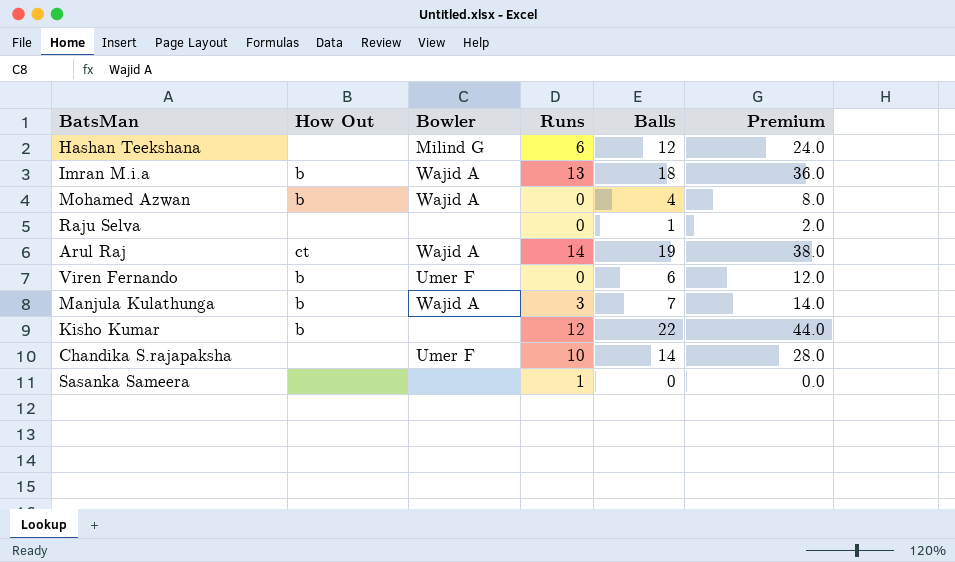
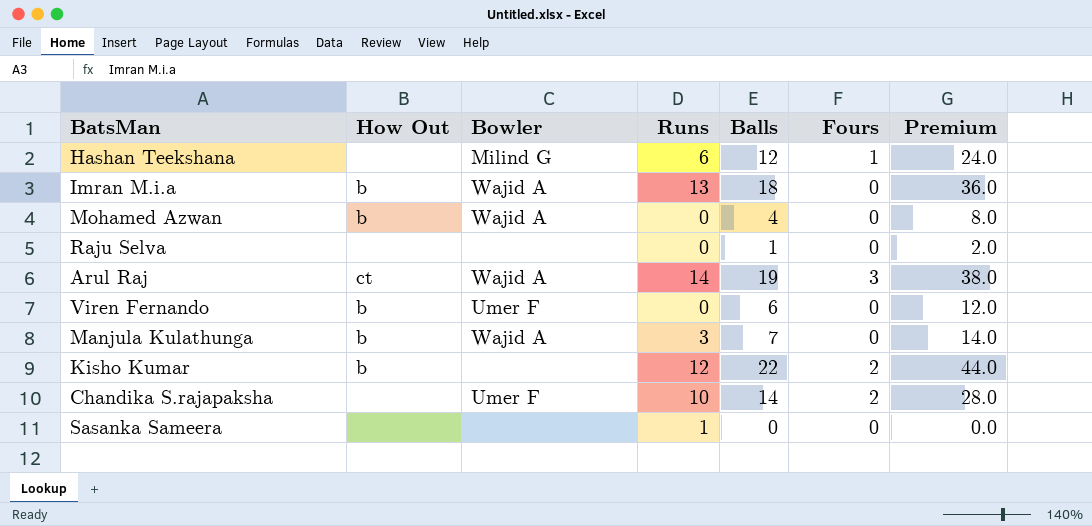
column Fours | position: none -> 6

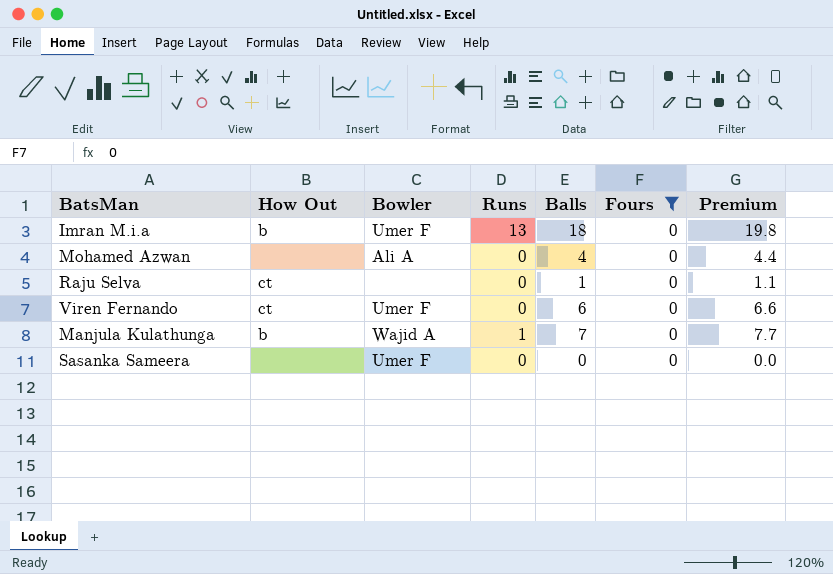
filter: none -> Fours = 0
column Premium | formula: [Balls] * 2 -> [Balls] * 1.1
Imran M.i.a | Bowler: Wajid A -> Umer F
Mohamed Azwan | How Out: b -> none
Mohamed Azwan | Bowler: Wajid A -> Ali A
Raju Selva | How Out: none -> ct
Viren Fernando | How Out: b -> ct
Manjula Kulathunga | Runs: 3 -> 1
Sasanka Sameera | Bowler: none -> Umer F
Sasanka Sameera | Runs: 1 -> 0

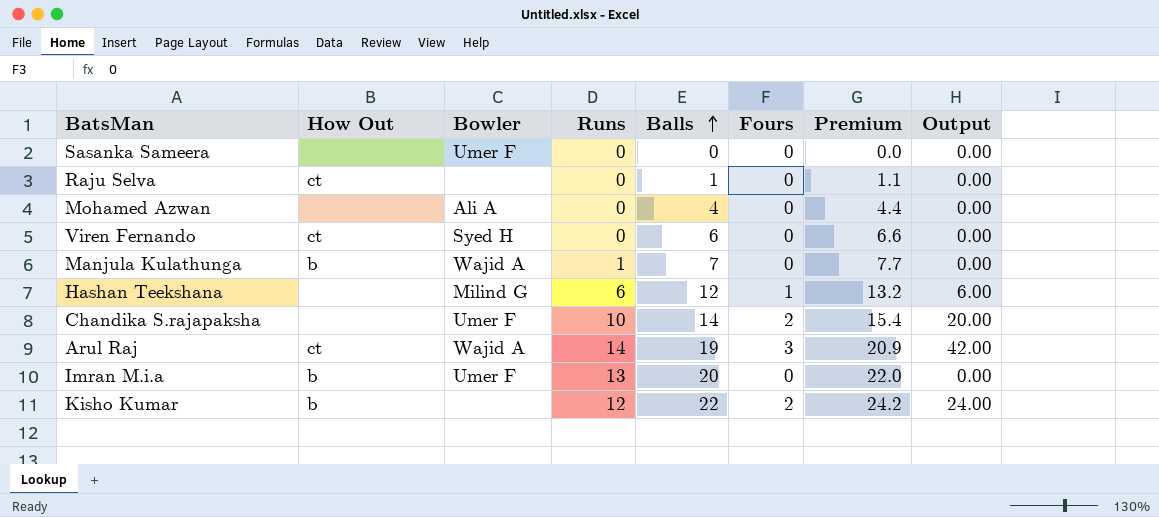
filter: Fours = 0 -> none
row order: none -> Balls ascending
column Output | formula: none -> [Runs] * [Fours]
Viren Fernando | Bowler: Umer F -> Syed H
Imran M.i.a | Balls: 18 -> 20
Imran M.i.a | Premium: 19.8 -> 22.0

